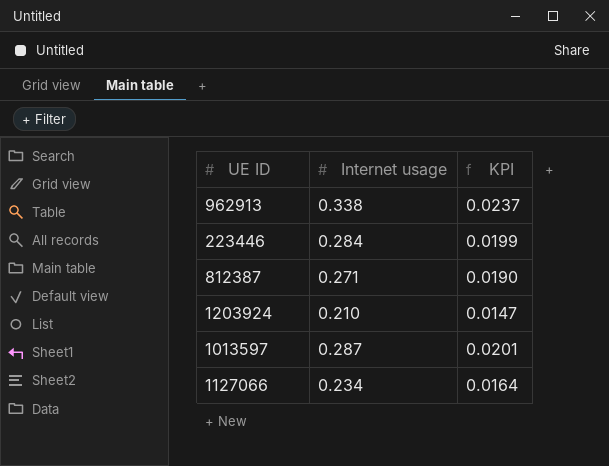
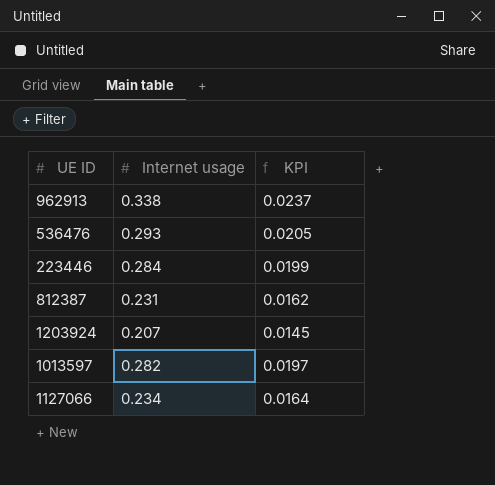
row 536476: none -> 0.293 | 0.0205
812387 | Internet usage: 0.271 -> 0.231
812387 | KPI: 0.0190 -> 0.0162
1203924 | Internet usage: 0.210 -> 0.207
1203924 | KPI: 0.0147 -> 0.0145
1013597 | Internet usage: 0.287 -> 0.282
1013597 | KPI: 0.0201 -> 0.0197

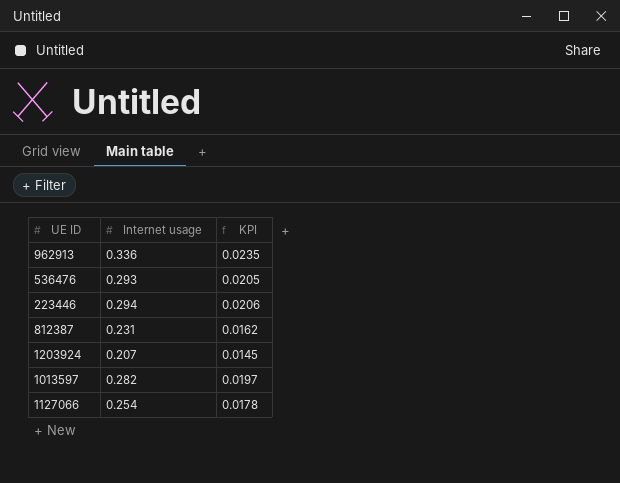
962913 | Internet usage: 0.338 -> 0.336
962913 | KPI: 0.0237 -> 0.0235
223446 | Internet usage: 0.284 -> 0.294
223446 | KPI: 0.0199 -> 0.0206
1127066 | Internet usage: 0.234 -> 0.254
1127066 | KPI: 0.0164 -> 0.0178

